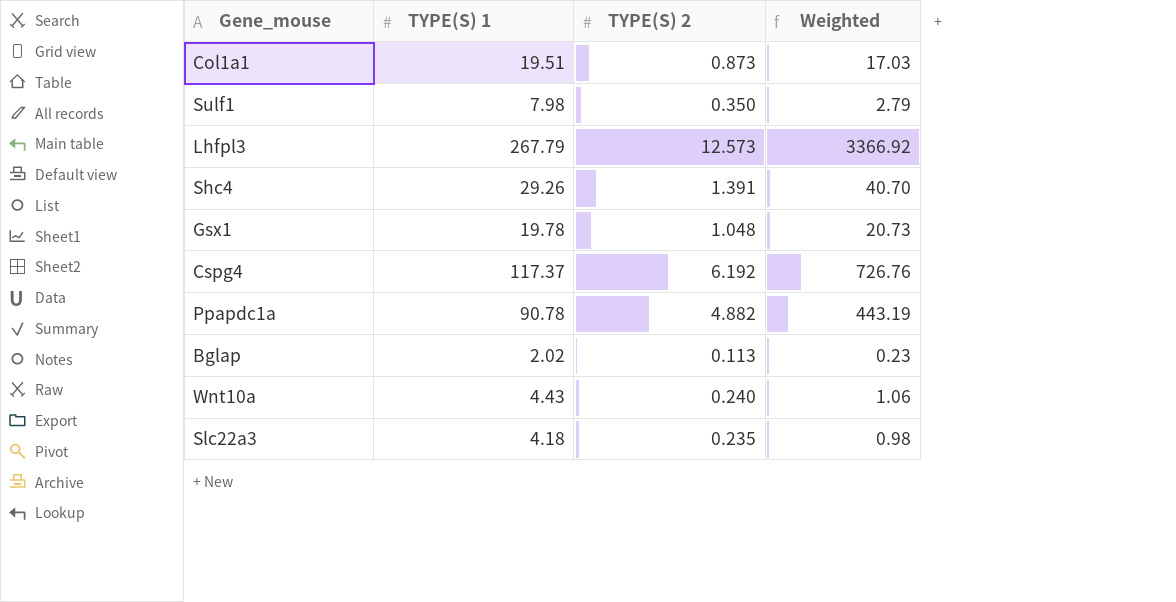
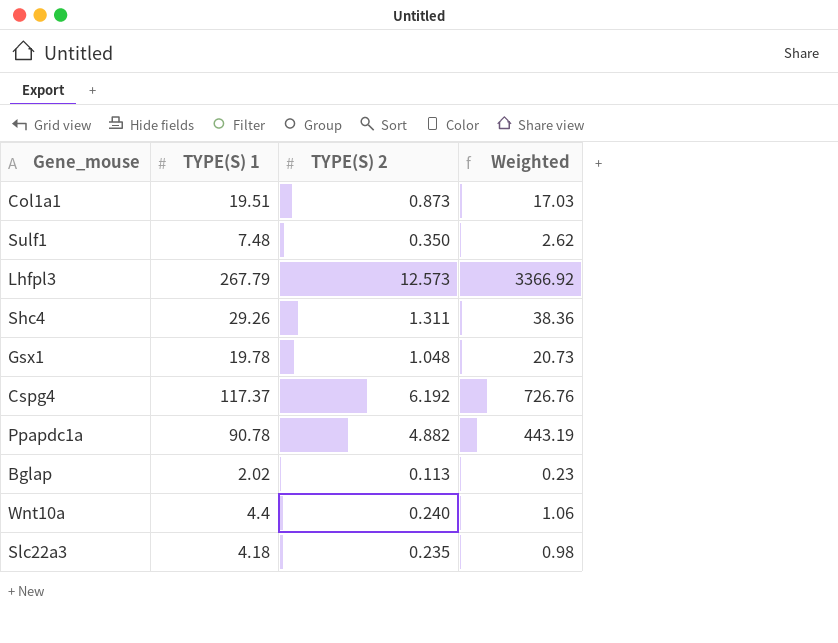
Sulf1 | TYPE(S) 1: 7.98 -> 7.48
Sulf1 | Weighted: 2.79 -> 2.62
Shc4 | TYPE(S) 2: 1.391 -> 1.311
Shc4 | Weighted: 40.70 -> 38.36
Wnt10a | TYPE(S) 1: 4.43 -> 4.4

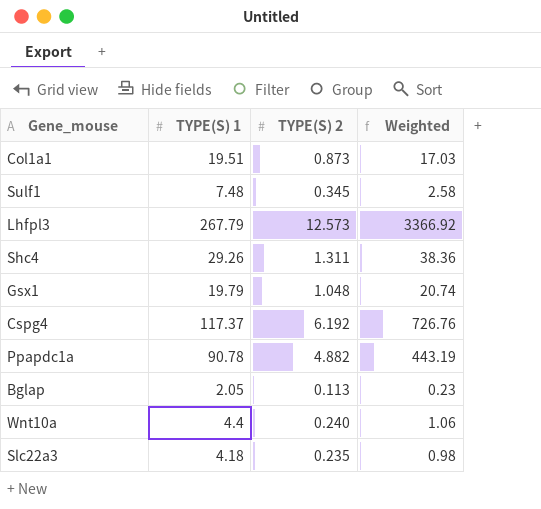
Sulf1 | TYPE(S) 2: 0.350 -> 0.345
Sulf1 | Weighted: 2.62 -> 2.58
Gsx1 | TYPE(S) 1: 19.78 -> 19.79
Gsx1 | Weighted: 20.73 -> 20.74
Bglap | TYPE(S) 1: 2.02 -> 2.05

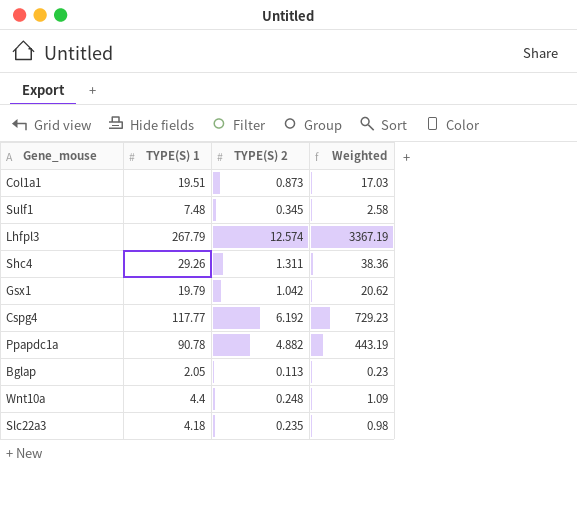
Lhfpl3 | TYPE(S) 2: 12.573 -> 12.574
Lhfpl3 | Weighted: 3366.92 -> 3367.19
Gsx1 | TYPE(S) 2: 1.048 -> 1.042
Gsx1 | Weighted: 20.74 -> 20.62
Cspg4 | TYPE(S) 1: 117.37 -> 117.77
Cspg4 | Weighted: 726.76 -> 729.23
Wnt10a | TYPE(S) 2: 0.240 -> 0.248
Wnt10a | Weighted: 1.06 -> 1.09

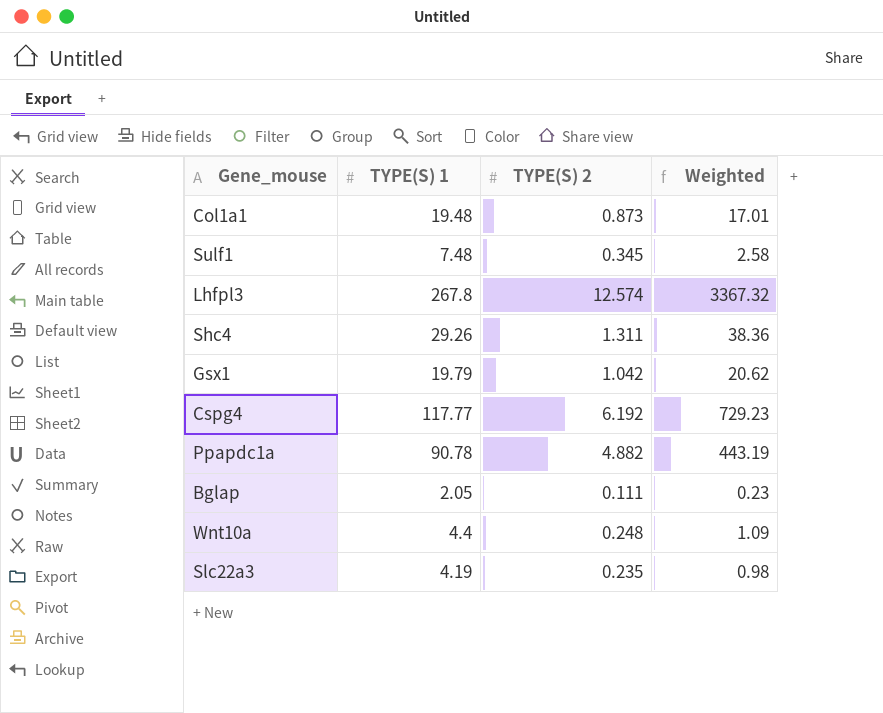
Col1a1 | TYPE(S) 1: 19.51 -> 19.48
Col1a1 | Weighted: 17.03 -> 17.01
Lhfpl3 | TYPE(S) 1: 267.79 -> 267.8
Lhfpl3 | Weighted: 3367.19 -> 3367.32
Bglap | TYPE(S) 2: 0.113 -> 0.111
Slc22a3 | TYPE(S) 1: 4.18 -> 4.19

